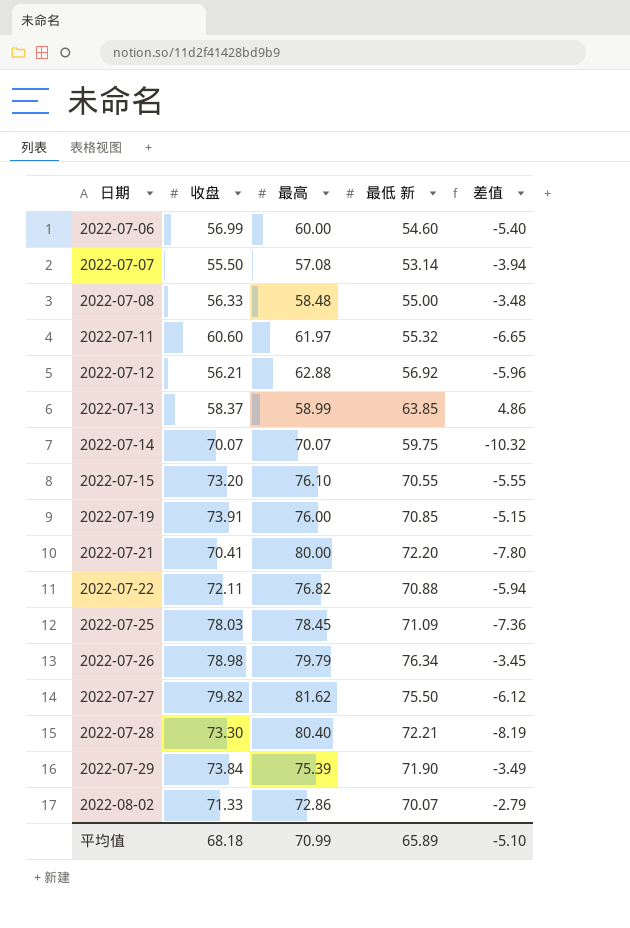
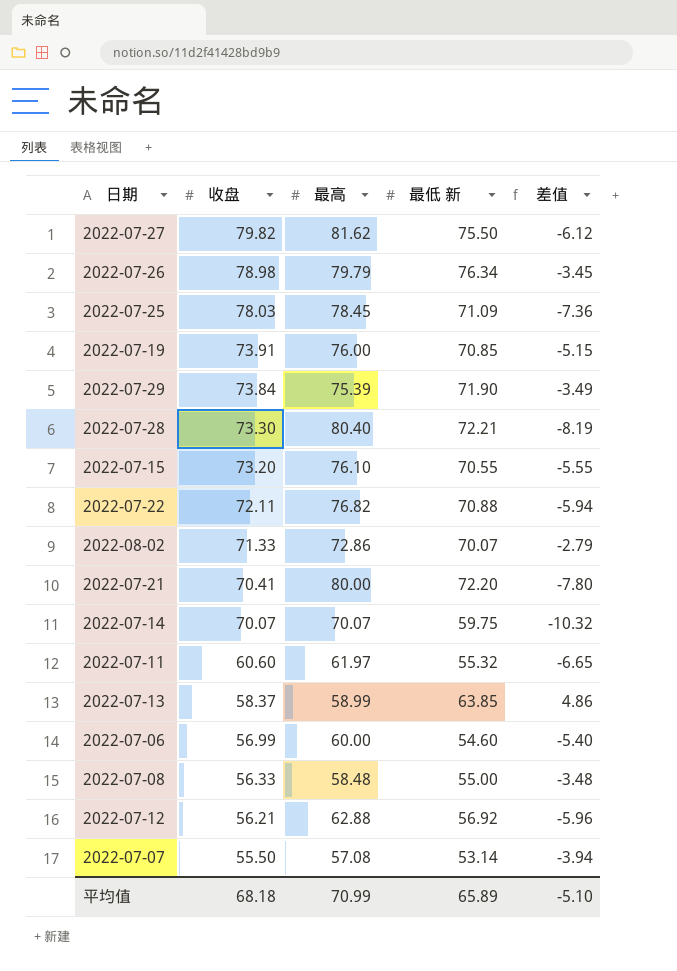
row order: 日期 ascending -> 收盘 descending

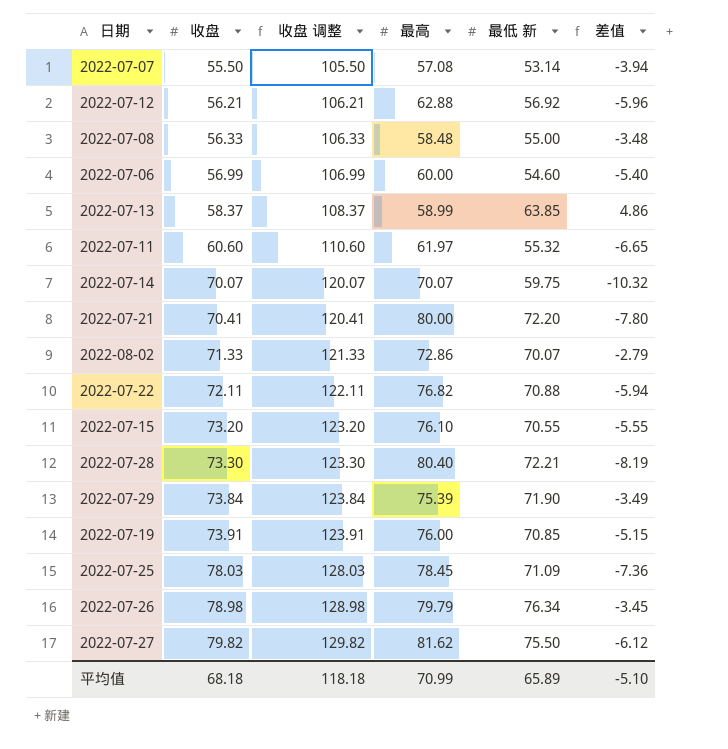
row order: 收盘 descending -> 收盘 ascending
column 收盘 调整 | formula: none -> [收盘] + 50

